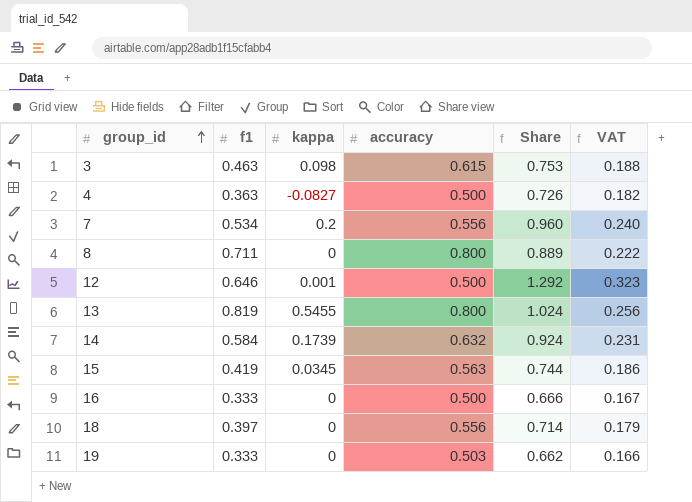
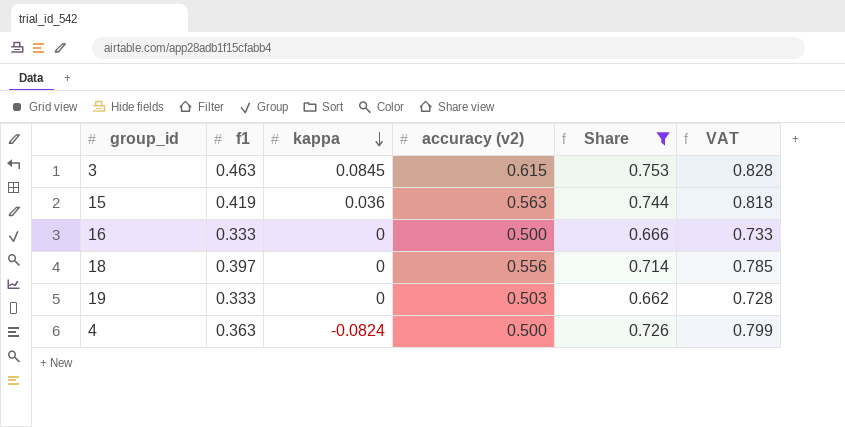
filter: none -> Share <= 0.753
row order: group_id ascending -> kappa descending
column name: accuracy -> accuracy (v2)
column VAT | formula: [Share] * 0.25 -> [Share] * 1.1
3 | kappa: 0.098 -> 0.0845
15 | kappa: 0.0345 -> 0.036
4 | kappa: -0.0827 -> -0.0824

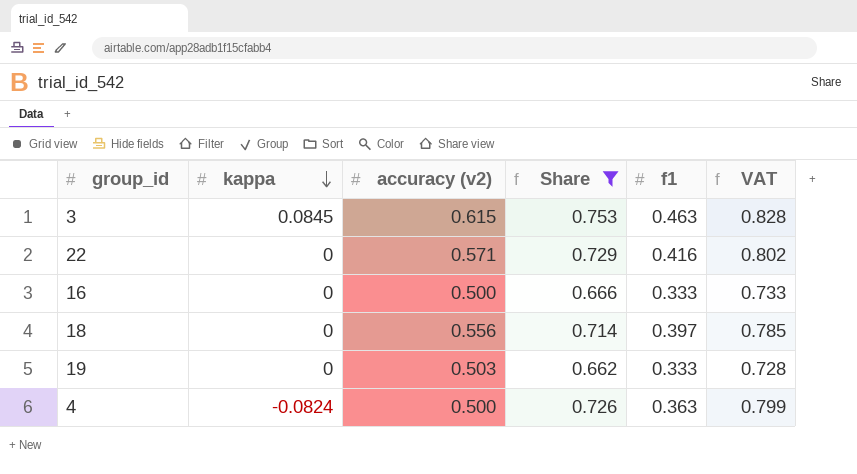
column f1 | position: 2 -> 5
row 15: 0.419 | 0.036 | 0.563 | 0.744 | 0.818 -> none
row 22: none -> 0 | 0.571 | 0.729 | 0.416 | 0.802

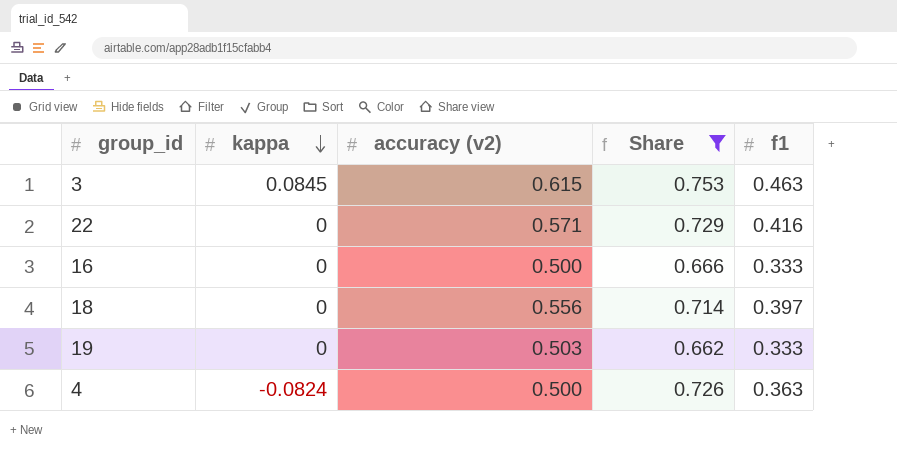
column VAT | formula: [Share] * 1.1 -> none

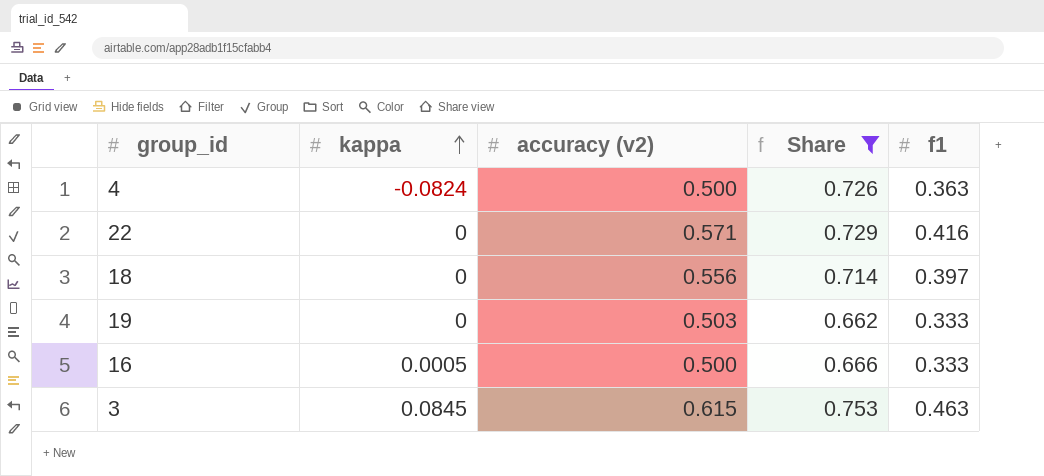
row order: kappa descending -> kappa ascending
16 | kappa: 0 -> 0.0005

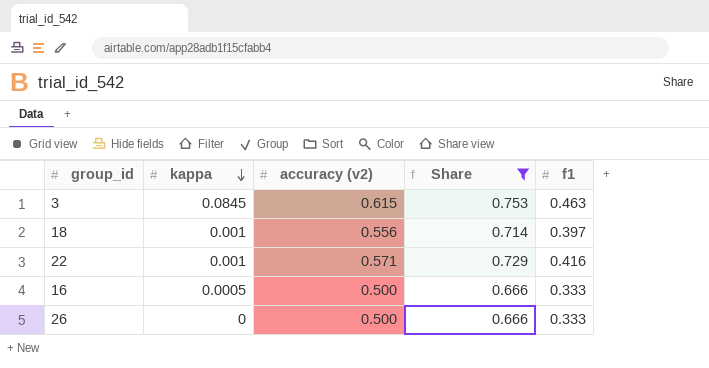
row order: kappa ascending -> kappa descending
row 4: -0.0824 | 0.500 | 0.726 | 0.363 -> none
row 19: 0 | 0.503 | 0.662 | 0.333 -> none
18 | kappa: 0 -> 0.001
22 | kappa: 0 -> 0.001
row 26: none -> 0 | 0.500 | 0.666 | 0.333

